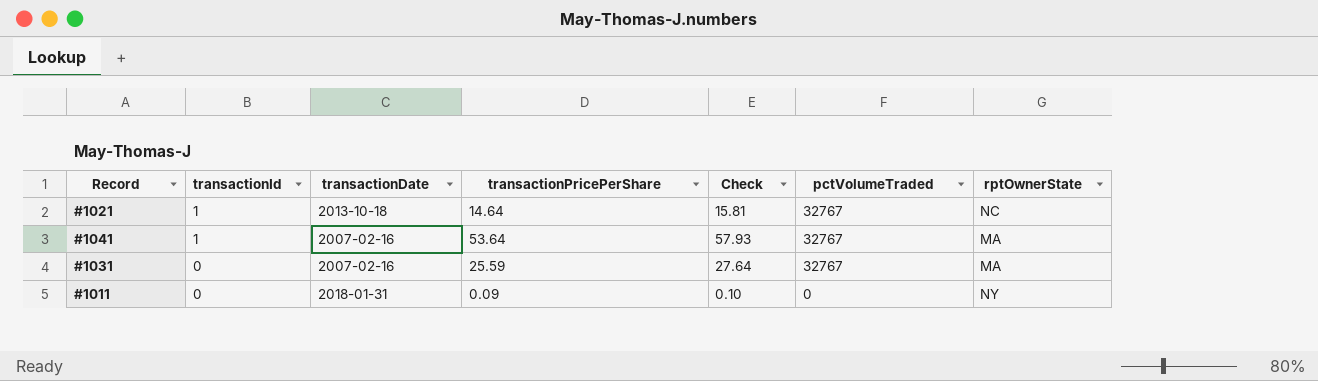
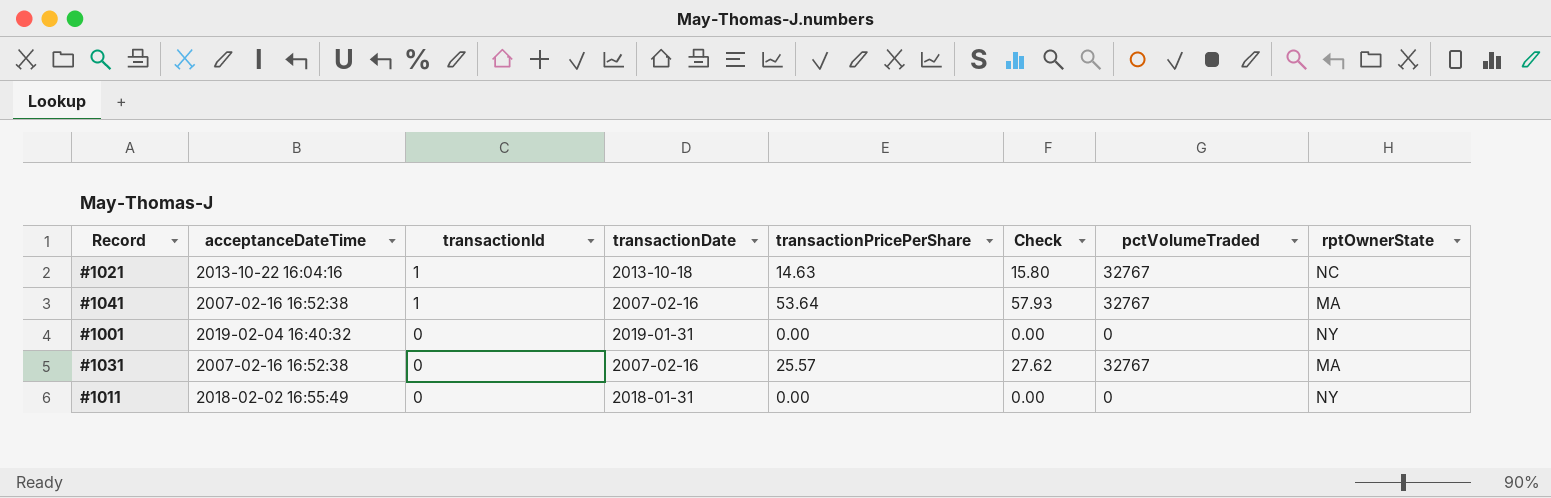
column acceptanceDateTime | position: none -> 2
#1021 | transactionPricePerShare: 14.64 -> 14.63
#1021 | Check: 15.81 -> 15.80
row #1001: none -> 2019-02-04 16:40:32 | 0 | 2019-01-31 | 0.00 | 0.00 | 0 | NY
#1031 | transactionPricePerShare: 25.59 -> 25.57
#1031 | Check: 27.64 -> 27.62
#1011 | transactionPricePerShare: 0.09 -> 0.00
#1011 | Check: 0.10 -> 0.00

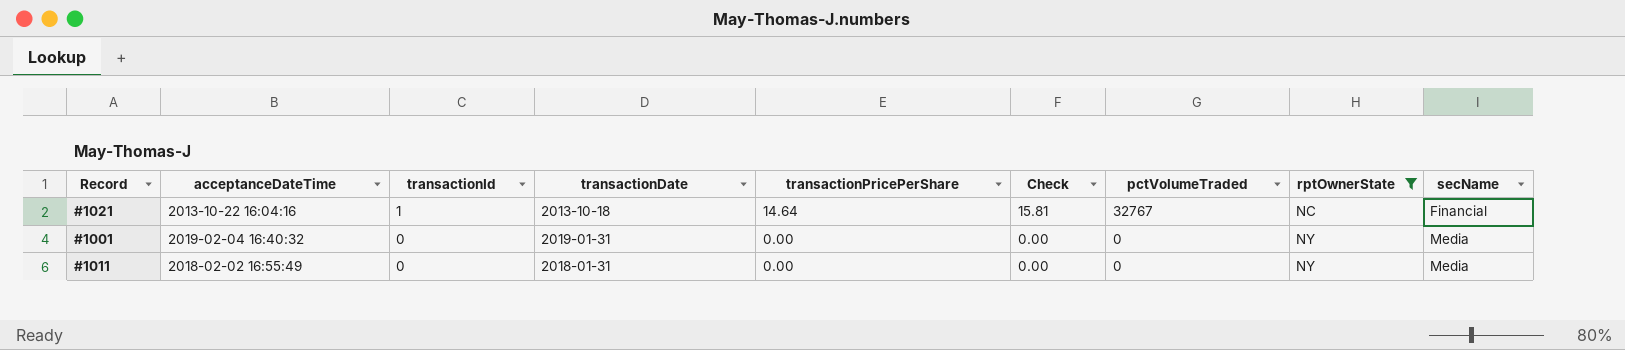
filter: none -> rptOwnerState != MA
column secName | position: none -> 9
#1021 | transactionPricePerShare: 14.63 -> 14.64
#1021 | Check: 15.80 -> 15.81

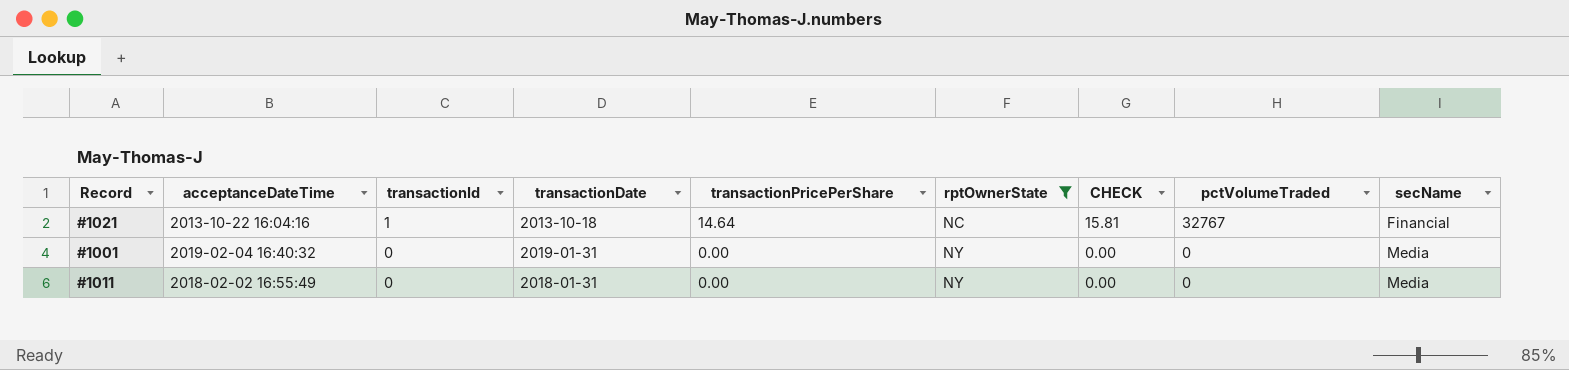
column rptOwnerState | position: 8 -> 6
column name: Check -> CHECK

